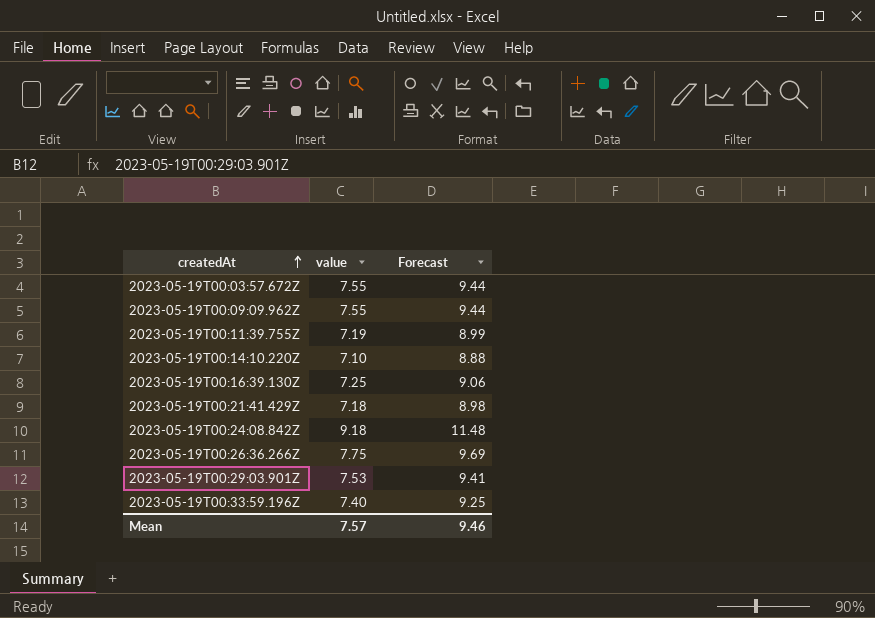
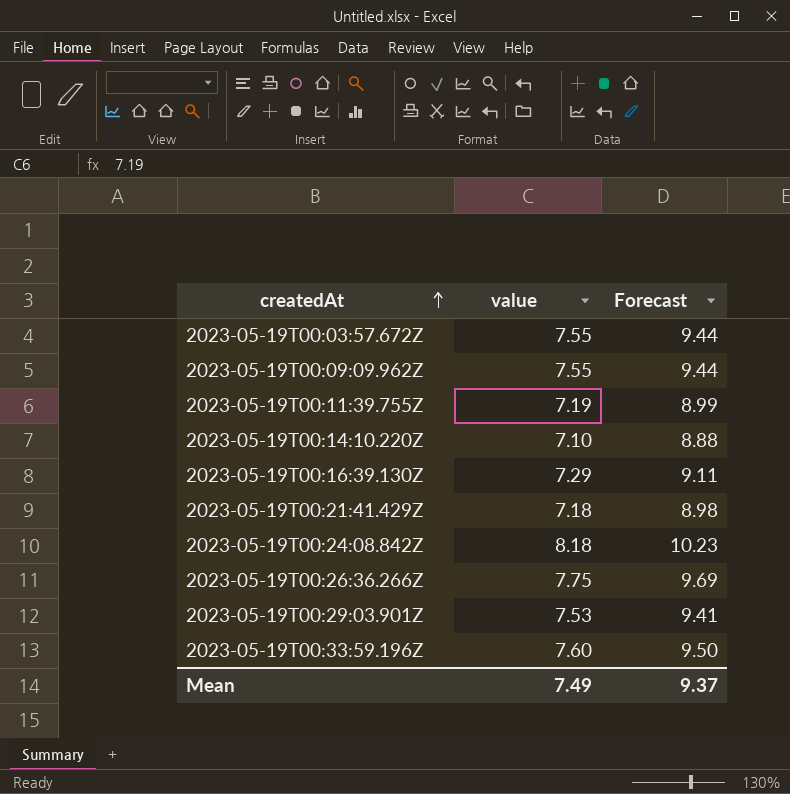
2023-05-19T00:16:39.130Z | value: 7.25 -> 7.29
2023-05-19T00:16:39.130Z | Forecast: 9.06 -> 9.11
2023-05-19T00:24:08.842Z | value: 9.18 -> 8.18
2023-05-19T00:24:08.842Z | Forecast: 11.48 -> 10.23
2023-05-19T00:33:59.196Z | value: 7.40 -> 7.60
2023-05-19T00:33:59.196Z | Forecast: 9.25 -> 9.50
Mean | value: 7.57 -> 7.49
Mean | Forecast: 9.46 -> 9.37

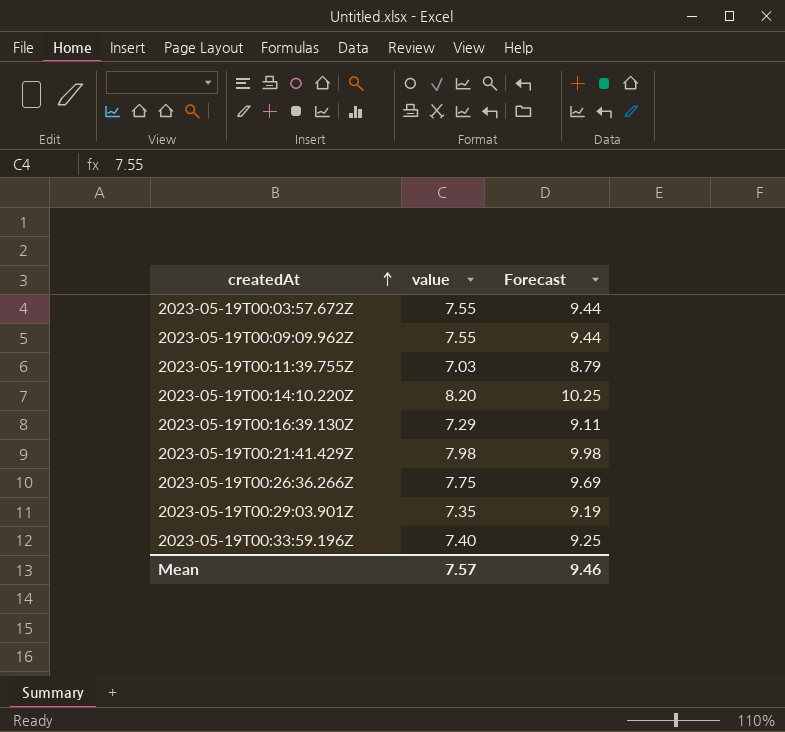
row 2023-05-19T00:24:08.842Z: 8.18 | 10.23 -> none
2023-05-19T00:11:39.755Z | value: 7.19 -> 7.03
2023-05-19T00:11:39.755Z | Forecast: 8.99 -> 8.79
2023-05-19T00:14:10.220Z | value: 7.10 -> 8.20
2023-05-19T00:14:10.220Z | Forecast: 8.88 -> 10.25
2023-05-19T00:21:41.429Z | value: 7.18 -> 7.98
2023-05-19T00:21:41.429Z | Forecast: 8.98 -> 9.98
2023-05-19T00:29:03.901Z | value: 7.53 -> 7.35
2023-05-19T00:29:03.901Z | Forecast: 9.41 -> 9.19
2023-05-19T00:33:59.196Z | value: 7.60 -> 7.40
2023-05-19T00:33:59.196Z | Forecast: 9.50 -> 9.25
Mean | value: 7.49 -> 7.57
Mean | Forecast: 9.37 -> 9.46

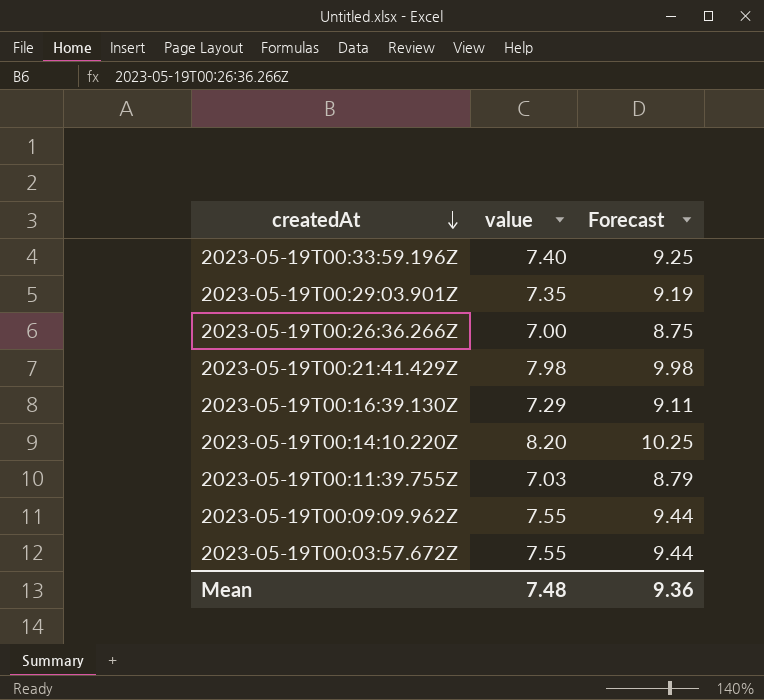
row order: createdAt ascending -> createdAt descending
2023-05-19T00:26:36.266Z | value: 7.75 -> 7.00
2023-05-19T00:26:36.266Z | Forecast: 9.69 -> 8.75
Mean | value: 7.57 -> 7.48
Mean | Forecast: 9.46 -> 9.36

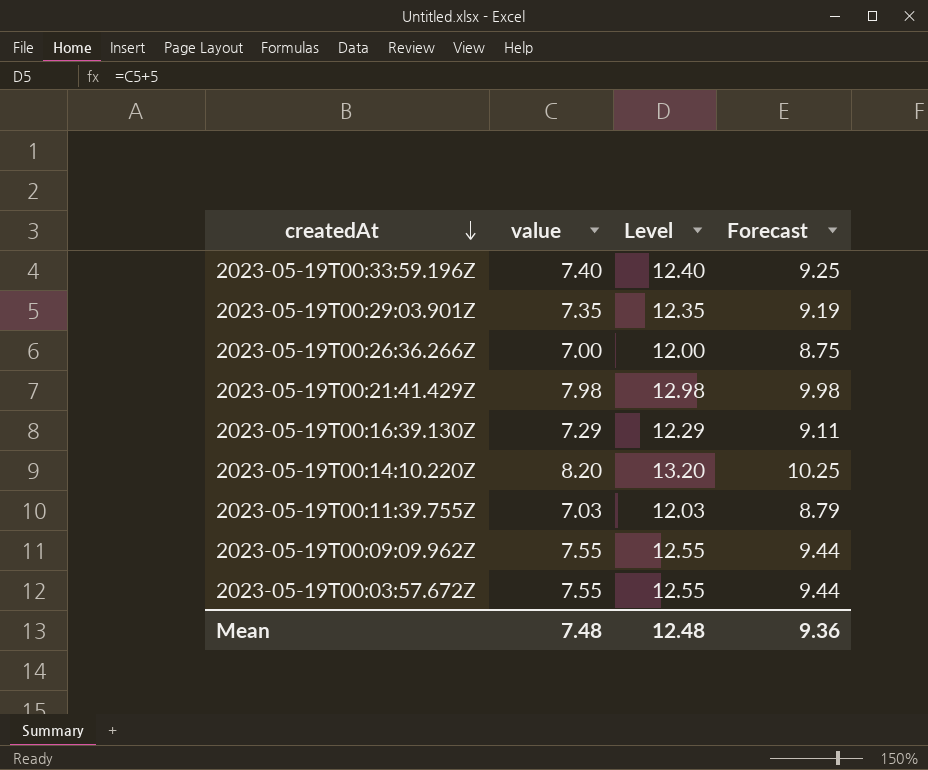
column Level | formula: none -> [value] + 5

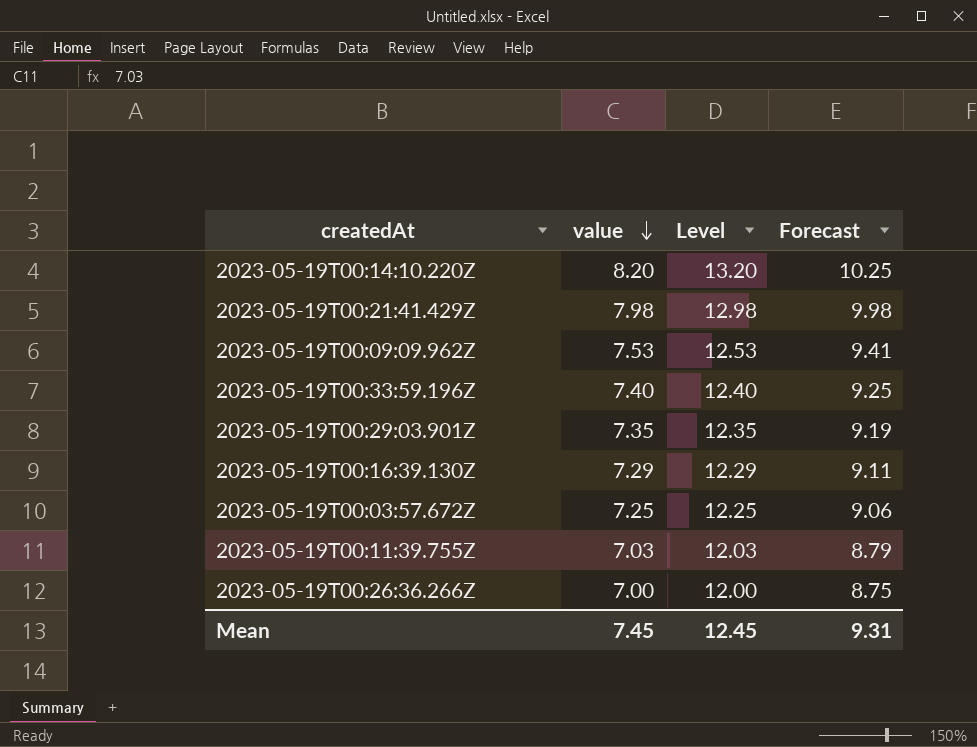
row order: createdAt descending -> value descending
2023-05-19T00:09:09.962Z | value: 7.55 -> 7.53
2023-05-19T00:09:09.962Z | Level: 12.55 -> 12.53
2023-05-19T00:09:09.962Z | Forecast: 9.44 -> 9.41
2023-05-19T00:03:57.672Z | value: 7.55 -> 7.25
2023-05-19T00:03:57.672Z | Level: 12.55 -> 12.25
2023-05-19T00:03:57.672Z | Forecast: 9.44 -> 9.06
Mean | value: 7.48 -> 7.45
Mean | Level: 12.48 -> 12.45
Mean | Forecast: 9.36 -> 9.31

